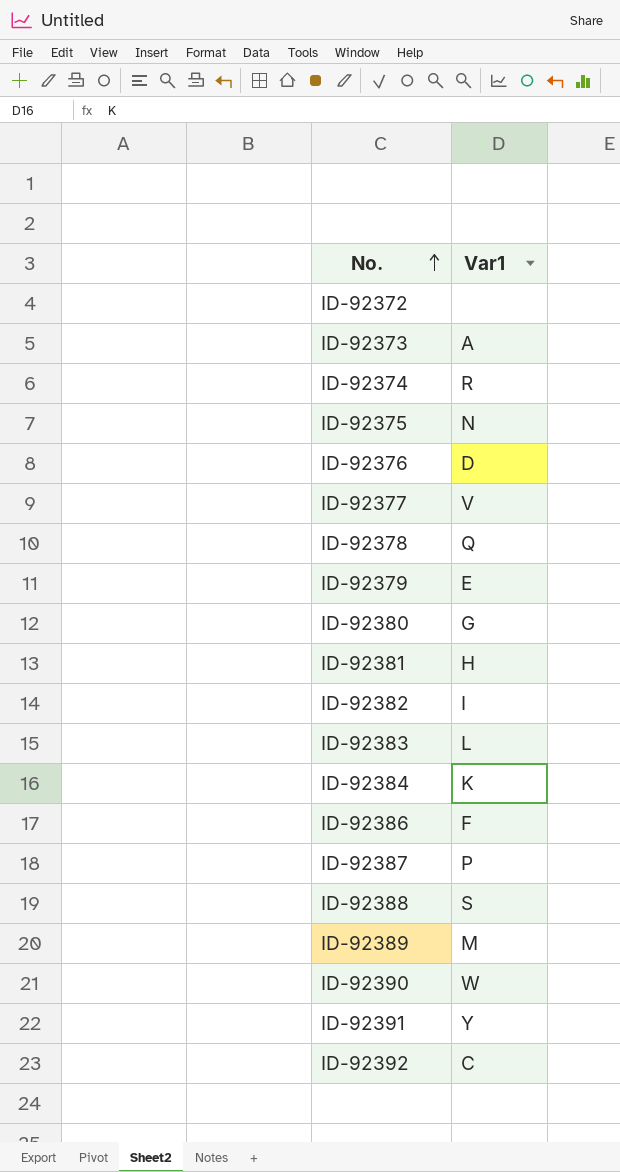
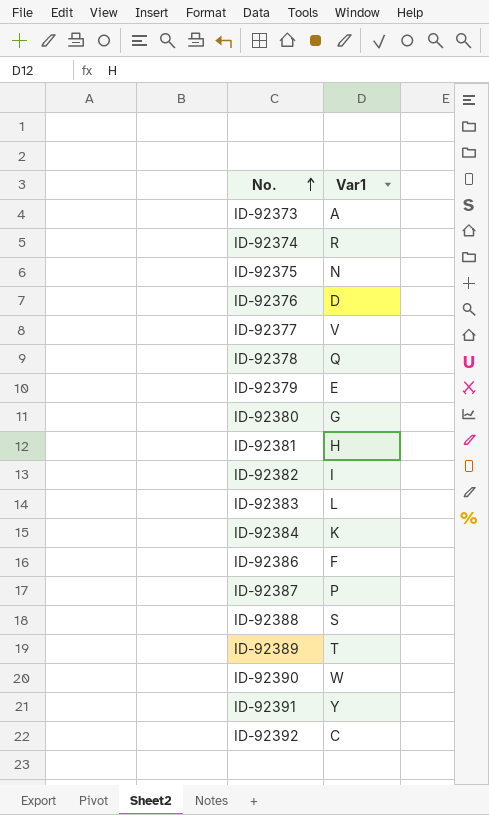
row ID-92372: none -> none
ID-92389 | Var1: M -> T

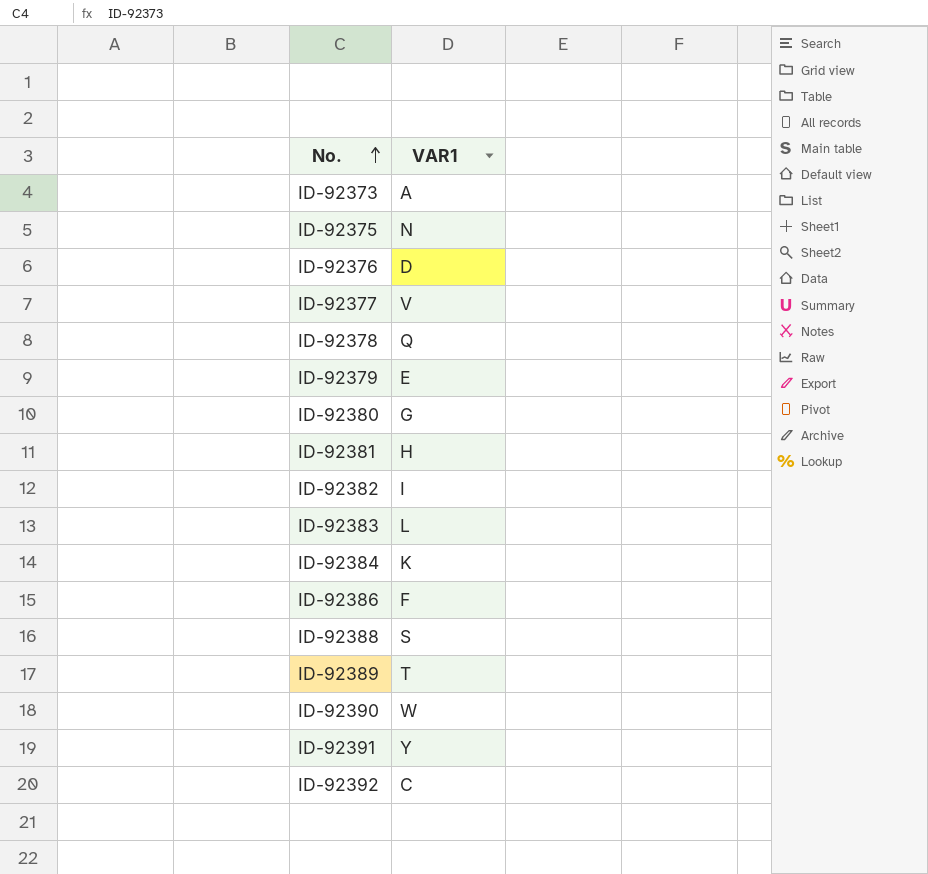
column name: Var1 -> VAR1
row ID-92374: R -> none
row ID-92387: P -> none

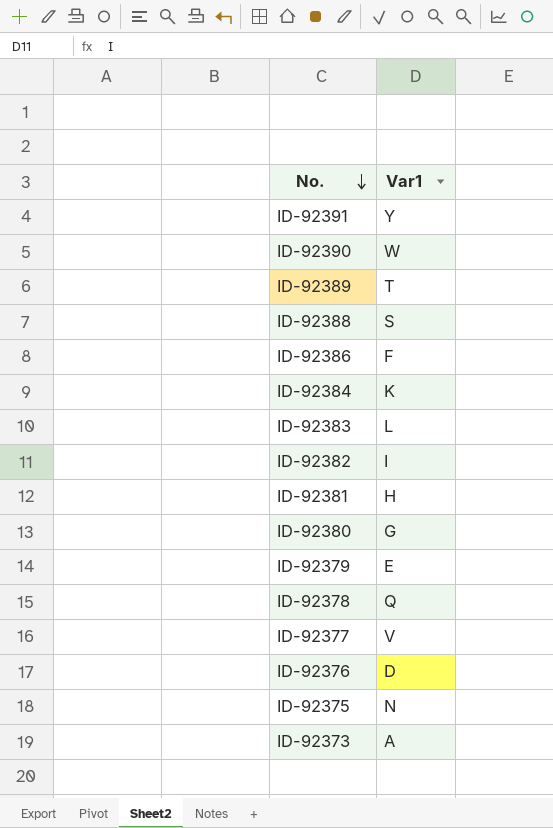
row order: No. ascending -> No. descending
column name: VAR1 -> Var1
row ID-92392: C -> none

